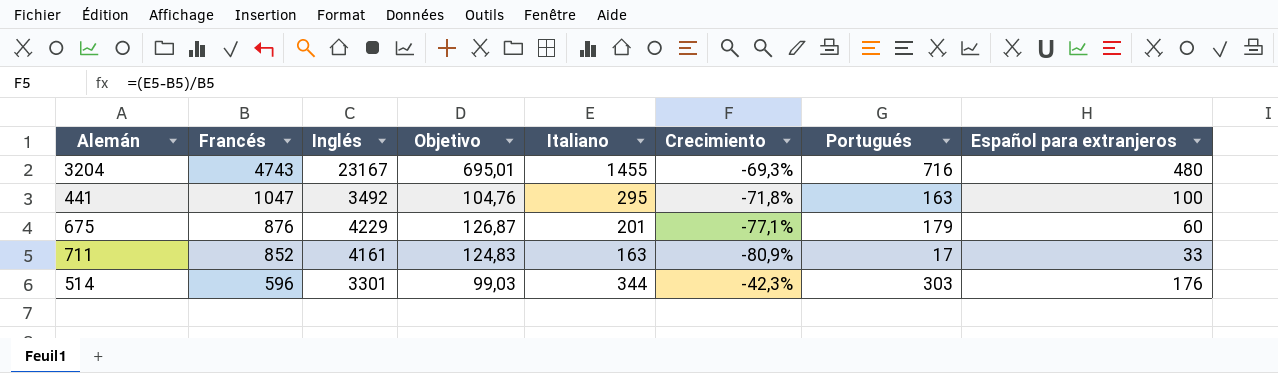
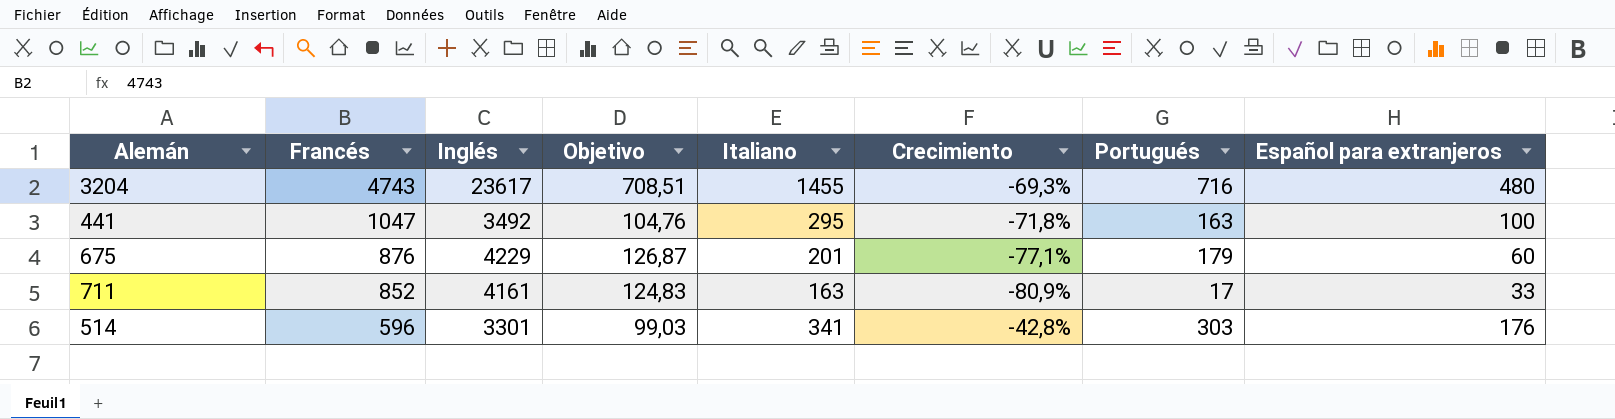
3204 | Inglés: 23167 -> 23617
3204 | Objetivo: 695,01 -> 708,51
514 | Italiano: 344 -> 341
514 | Crecimiento: -42,3% -> -42,8%

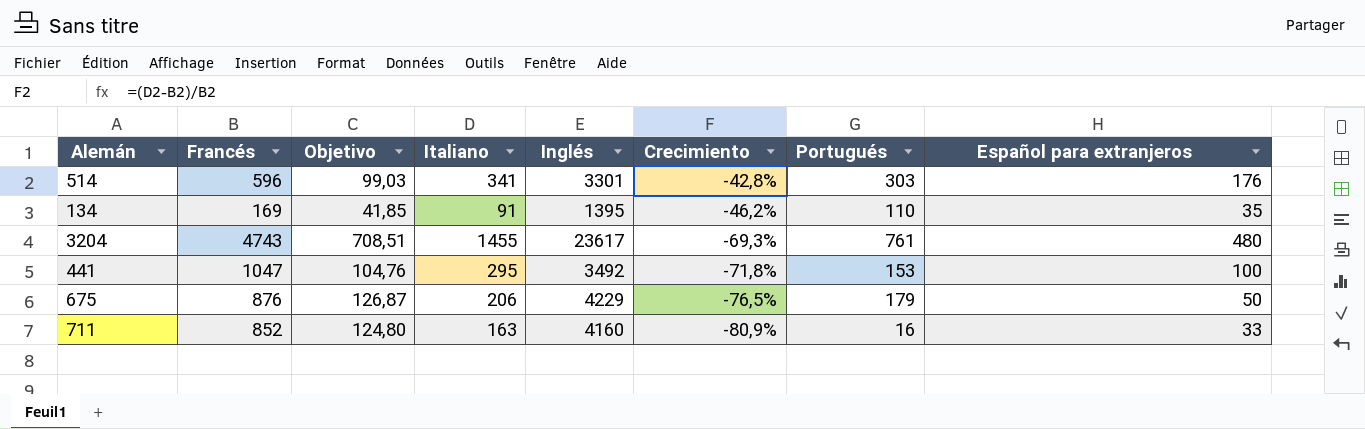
row order: Francés descending -> Crecimiento descending
column Inglés | position: 3 -> 5
row 134: none -> 169 | 41,85 | 91 | 1395 | -46,2% | 110 | 35
3204 | Portugués: 716 -> 761
441 | Portugués: 163 -> 153
675 | Italiano: 201 -> 206
675 | Crecimiento: -77,1% -> -76,5%
675 | Español para extranjeros: 60 -> 50
711 | Objetivo: 124,83 -> 124,80
711 | Inglés: 4161 -> 4160
711 | Portugués: 17 -> 16

